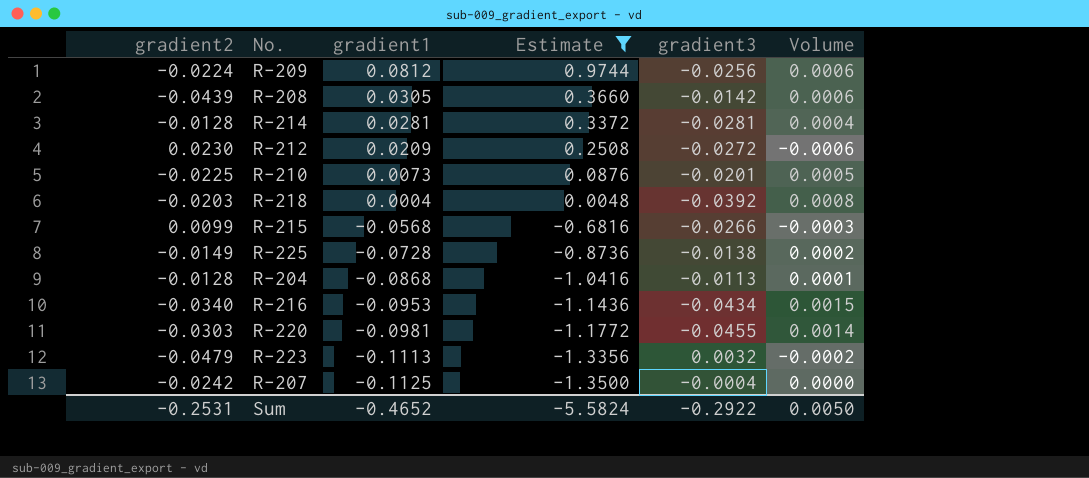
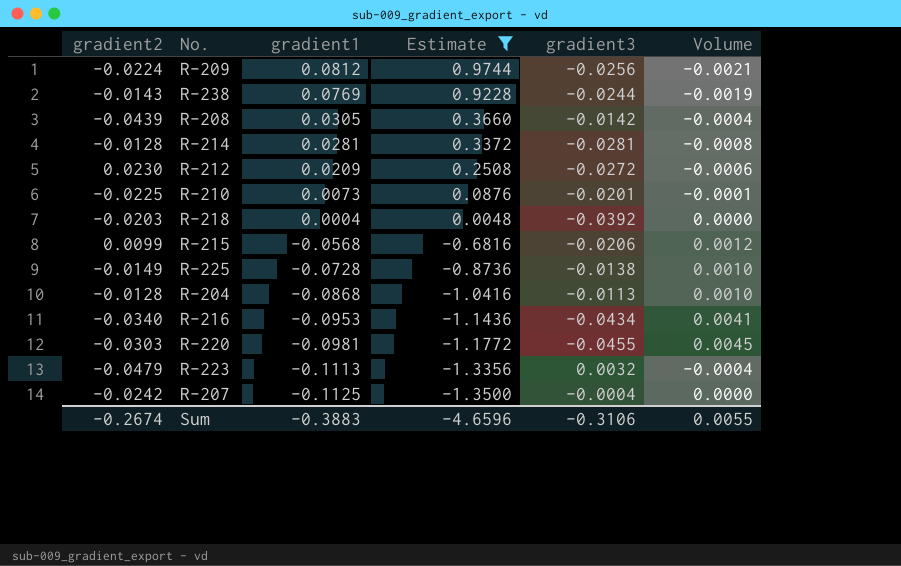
column Volume | formula: [gradient2] * [gradient3] -> [gradient1] * [gradient3]
row R-238: none -> -0.0143 | 0.0769 | 0.9228 | -0.0244 | -0.0019
R-215 | gradient3: -0.0266 -> -0.0206
Sum | gradient2: -0.2531 -> -0.2674
Sum | gradient1: -0.4652 -> -0.3883
Sum | Estimate: -5.5824 -> -4.6596
Sum | gradient3: -0.2922 -> -0.3106
Sum | Volume: 0.0050 -> 0.0055

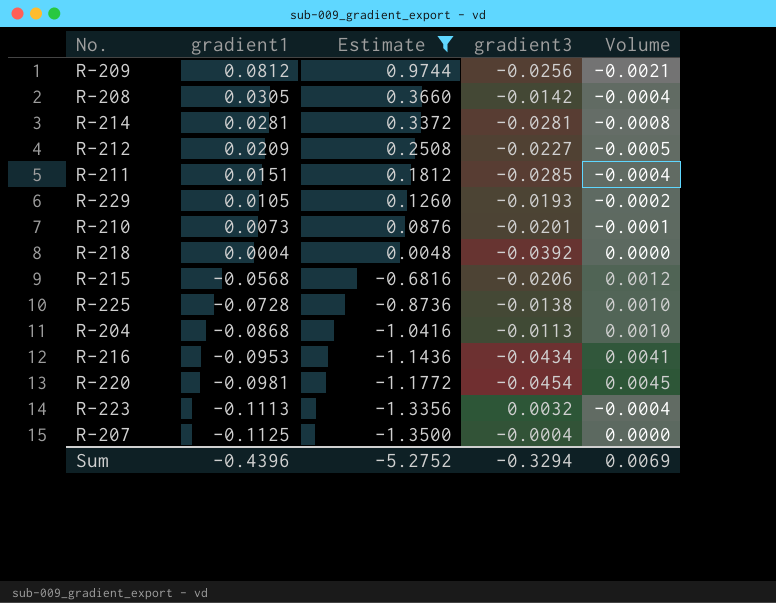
column gradient2 | position: 1 -> none
row R-238: -0.0143 | 0.0769 | 0.9228 | -0.0244 | -0.0019 -> none
R-212 | gradient3: -0.0272 -> -0.0227
R-212 | Volume: -0.0006 -> -0.0005
row R-211: none -> 0.0151 | 0.1812 | -0.0285 | -0.0004
row R-229: none -> 0.0105 | 0.1260 | -0.0193 | -0.0002
R-220 | gradient3: -0.0455 -> -0.0454
Sum | gradient1: -0.3883 -> -0.4396
Sum | Estimate: -4.6596 -> -5.2752
Sum | gradient3: -0.3106 -> -0.3294
Sum | Volume: 0.0055 -> 0.0069

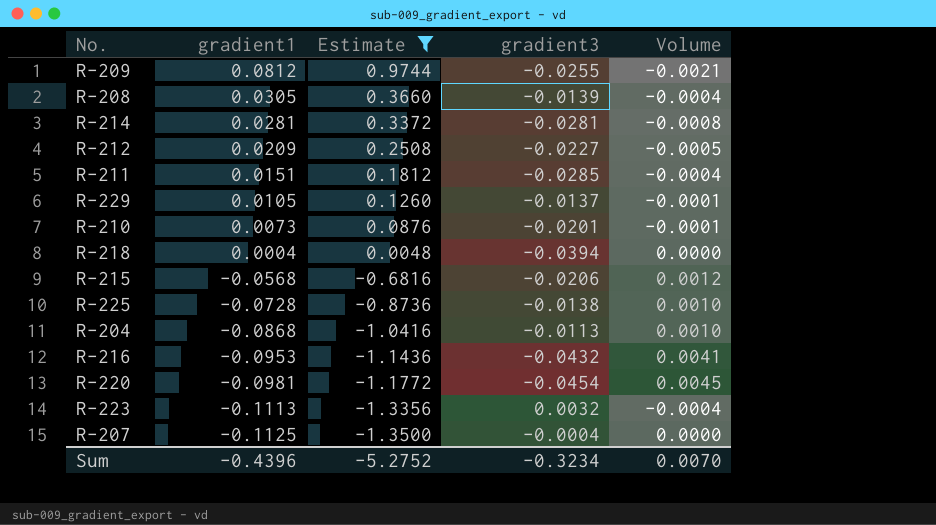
R-209 | gradient3: -0.0256 -> -0.0255
R-208 | gradient3: -0.0142 -> -0.0139
R-229 | gradient3: -0.0193 -> -0.0137
R-229 | Volume: -0.0002 -> -0.0001
R-218 | gradient3: -0.0392 -> -0.0394
R-216 | gradient3: -0.0434 -> -0.0432
Sum | gradient3: -0.3294 -> -0.3234
Sum | Volume: 0.0069 -> 0.0070

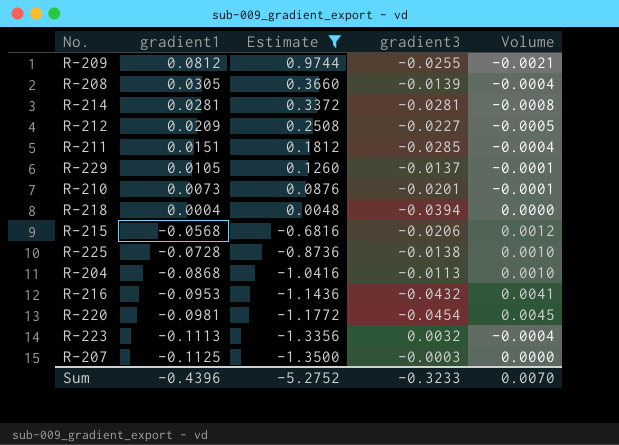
R-207 | gradient3: -0.0004 -> -0.0003
Sum | gradient3: -0.3234 -> -0.3233

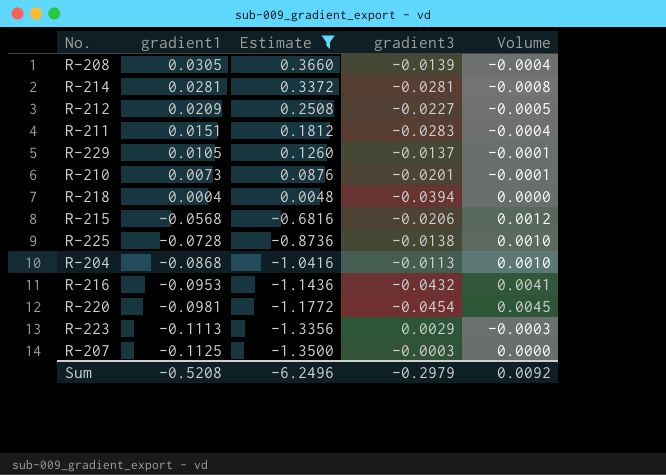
row R-209: 0.0812 | 0.9744 | -0.0255 | -0.0021 -> none
R-211 | gradient3: -0.0285 -> -0.0283
R-223 | gradient3: 0.0032 -> 0.0029
R-223 | Volume: -0.0004 -> -0.0003
Sum | gradient1: -0.4396 -> -0.5208
Sum | Estimate: -5.2752 -> -6.2496
Sum | gradient3: -0.3233 -> -0.2979
Sum | Volume: 0.0070 -> 0.0092

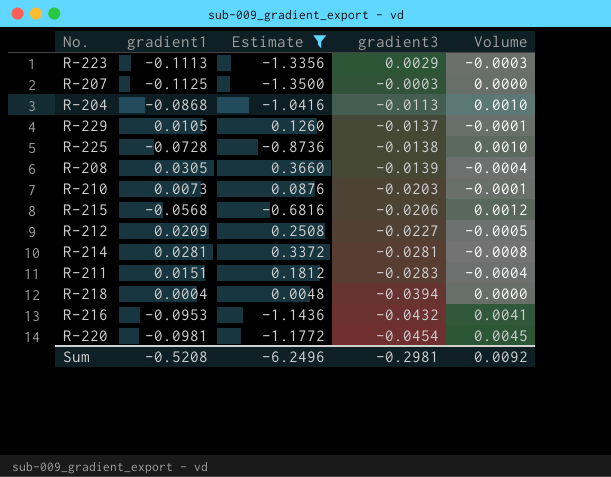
row order: gradient1 descending -> gradient3 descending
R-210 | gradient3: -0.0201 -> -0.0203
Sum | gradient3: -0.2979 -> -0.2981

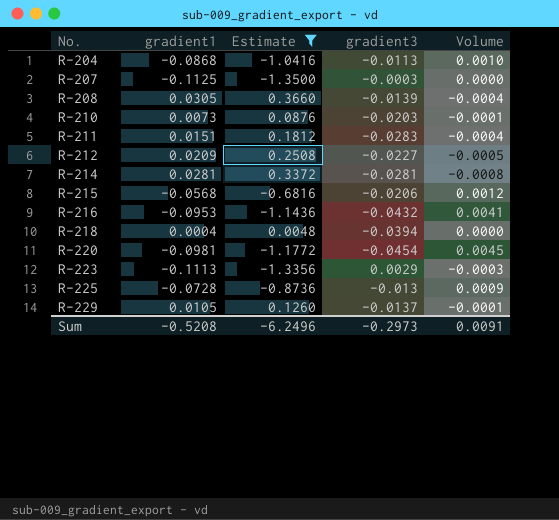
row order: gradient3 descending -> No. ascending
R-225 | gradient3: -0.0138 -> -0.013
R-225 | Volume: 0.0010 -> 0.0009
Sum | gradient3: -0.2981 -> -0.2973
Sum | Volume: 0.0092 -> 0.0091

